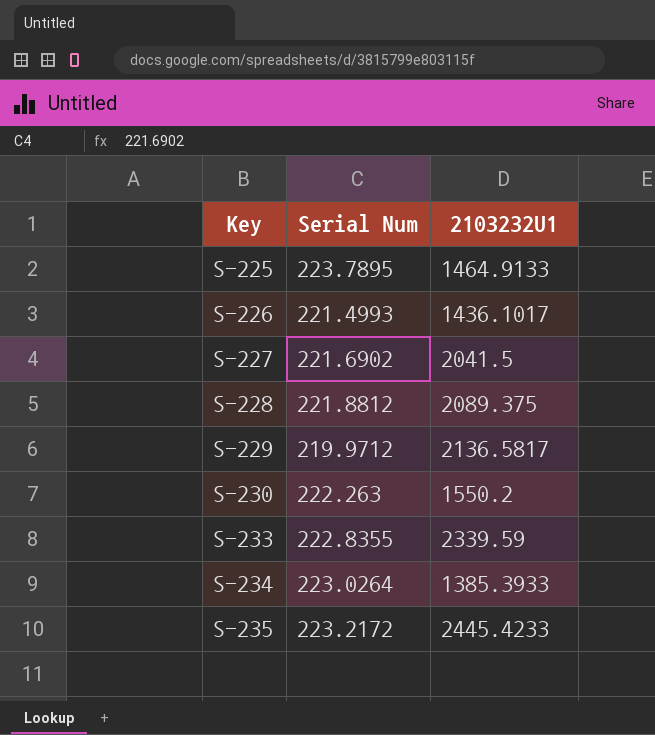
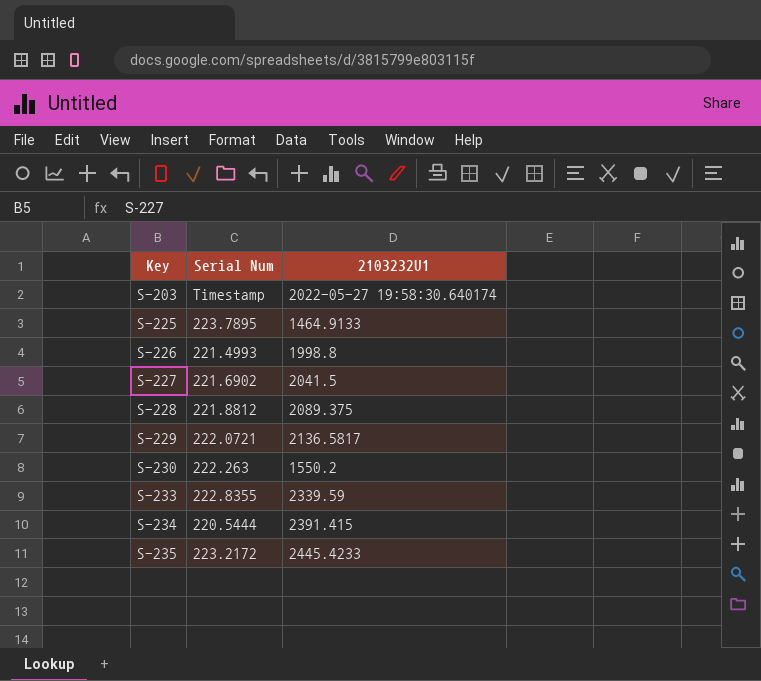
row S-203: none -> Timestamp | 2022-05-27 19:58:30.640174
S-226 | 2103232U1: 1436.1017 -> 1998.8
S-229 | Serial Num: 219.9712 -> 222.0721
S-234 | Serial Num: 223.0264 -> 220.5444
S-234 | 2103232U1: 1385.3933 -> 2391.415

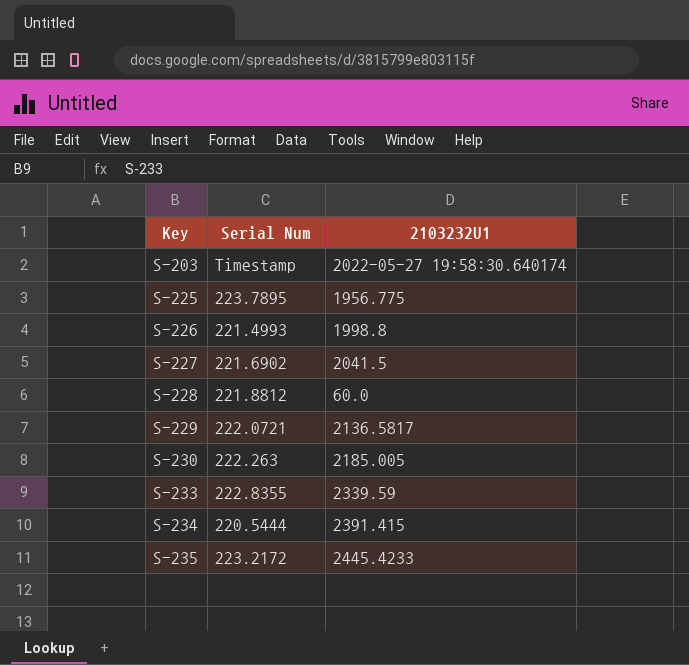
S-225 | 2103232U1: 1464.9133 -> 1956.775
S-228 | 2103232U1: 2089.375 -> 60.0
S-230 | 2103232U1: 1550.2 -> 2185.005

